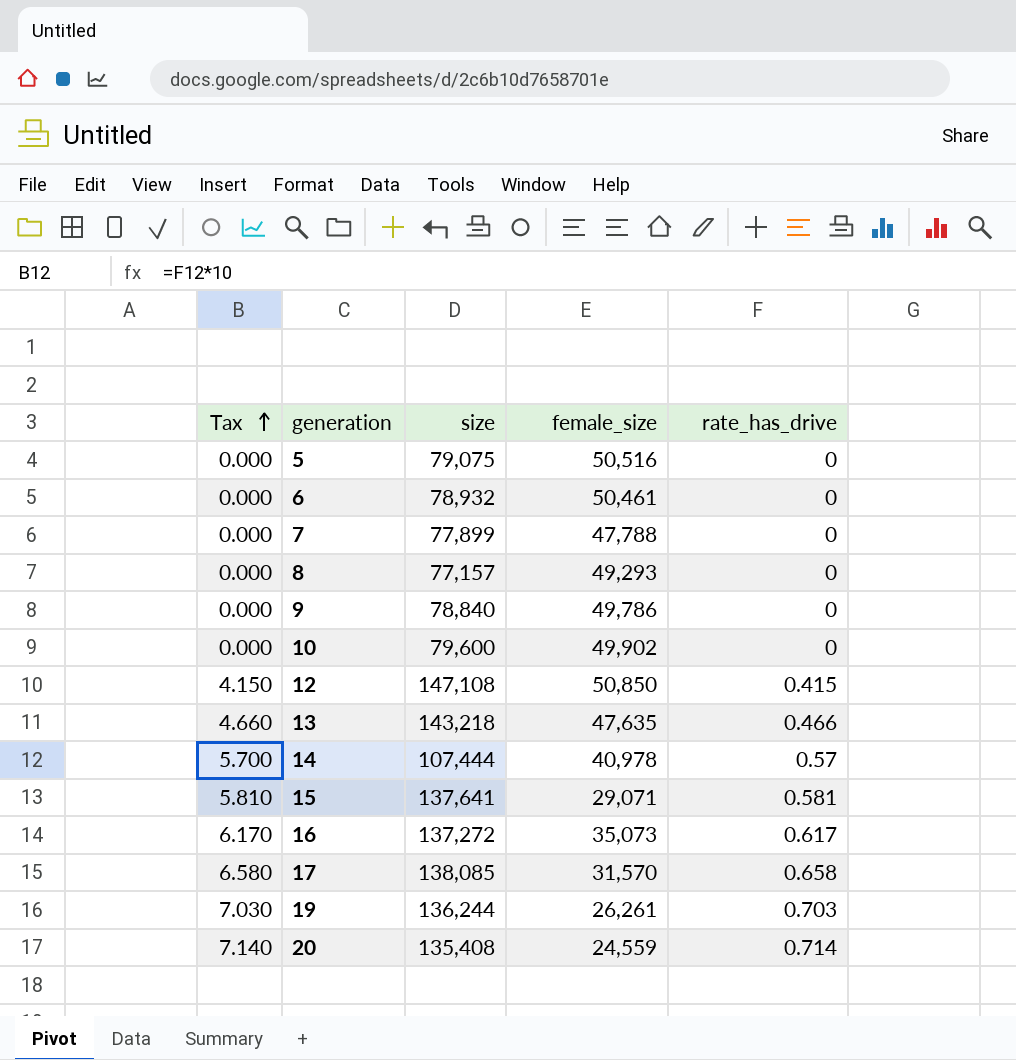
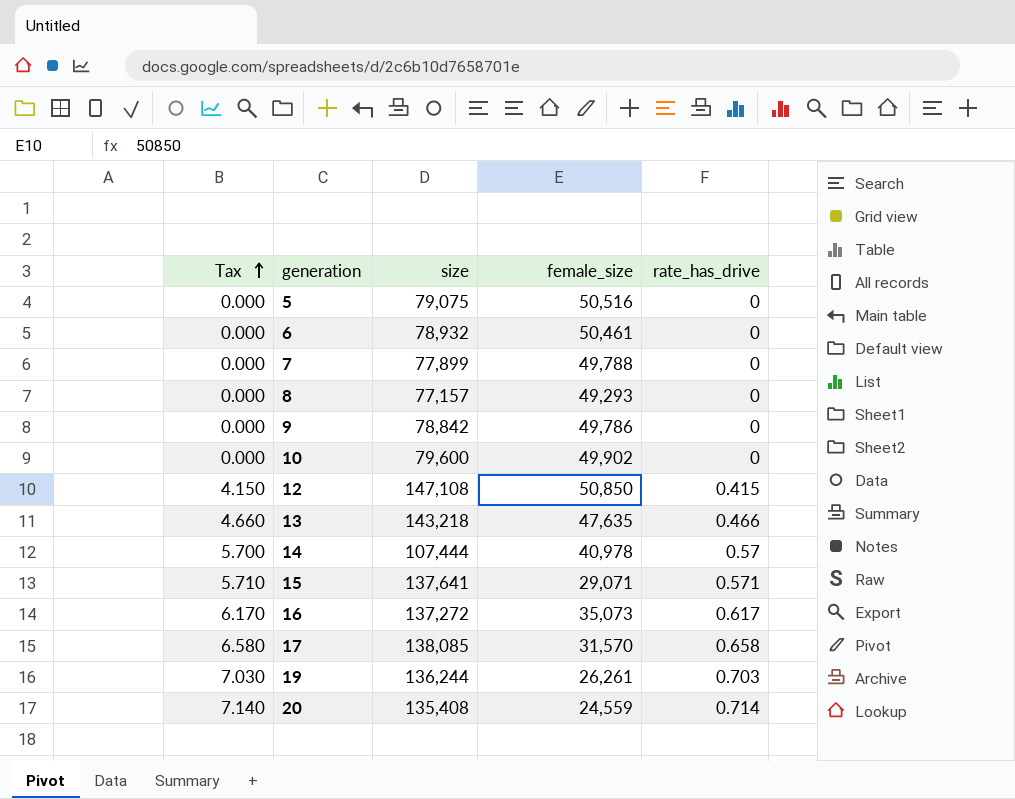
7 | female_size: 47,788 -> 49,788
9 | size: 78,840 -> 78,842
15 | Tax: 5.810 -> 5.710
15 | rate_has_drive: 0.581 -> 0.571

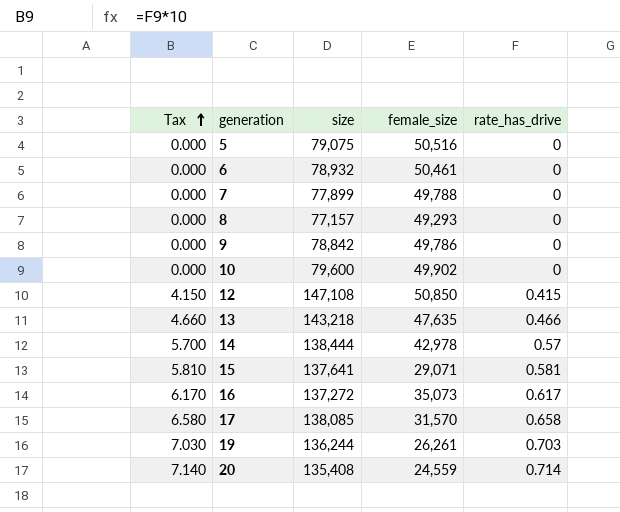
14 | size: 107,444 -> 138,444
14 | female_size: 40,978 -> 42,978
15 | Tax: 5.710 -> 5.810
15 | rate_has_drive: 0.571 -> 0.581

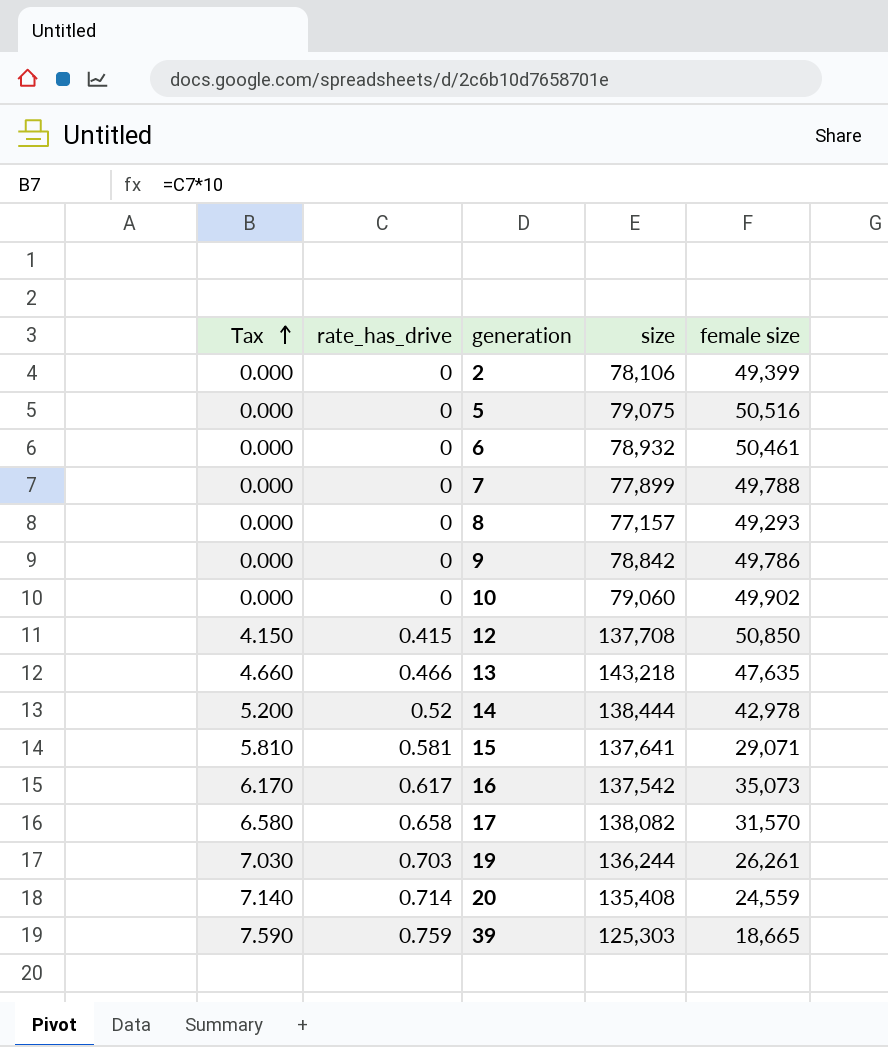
column rate_has_drive | position: 5 -> 2
column name: female_size -> female size
row 2: none -> 0.000 | 0 | 78,106 | 49,399
10 | size: 79,600 -> 79,060
12 | size: 147,108 -> 137,708
14 | Tax: 5.700 -> 5.200
14 | rate_has_drive: 0.57 -> 0.52
16 | size: 137,272 -> 137,542
17 | size: 138,085 -> 138,082
row 39: none -> 7.590 | 0.759 | 125,303 | 18,665

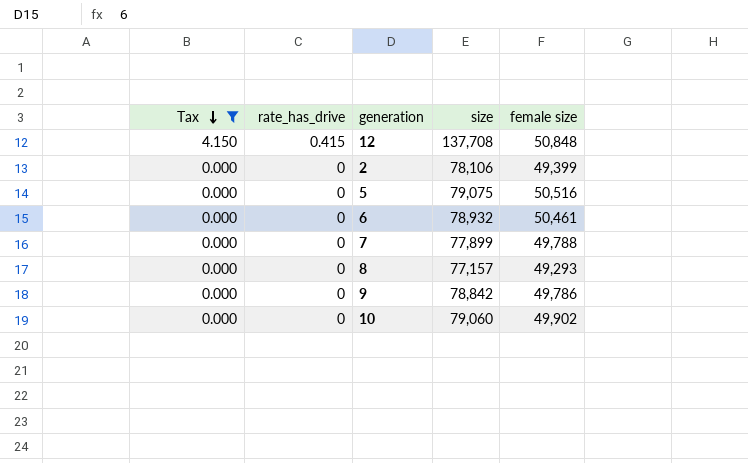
filter: none -> Tax <= 4.150
row order: Tax ascending -> Tax descending
12 | female size: 50,850 -> 50,848

